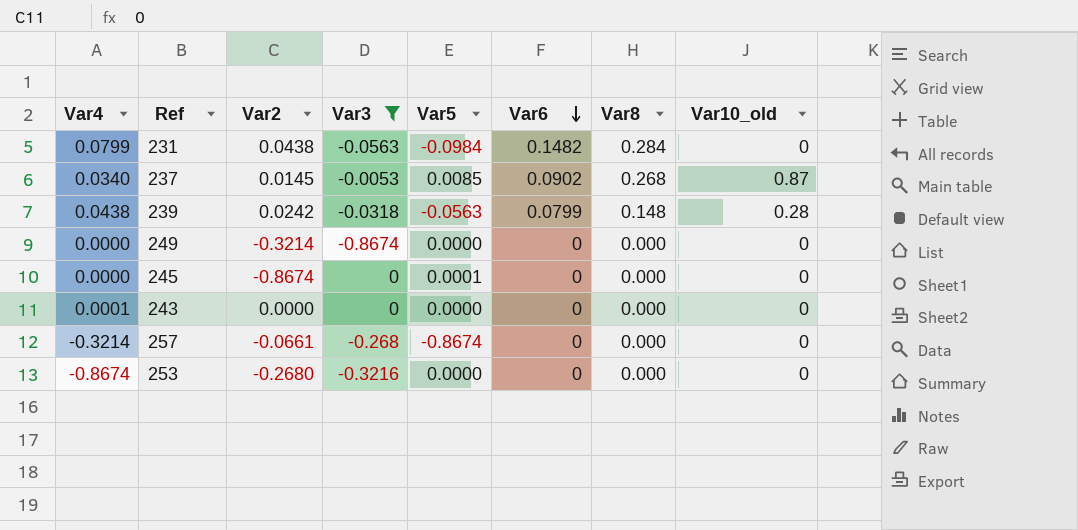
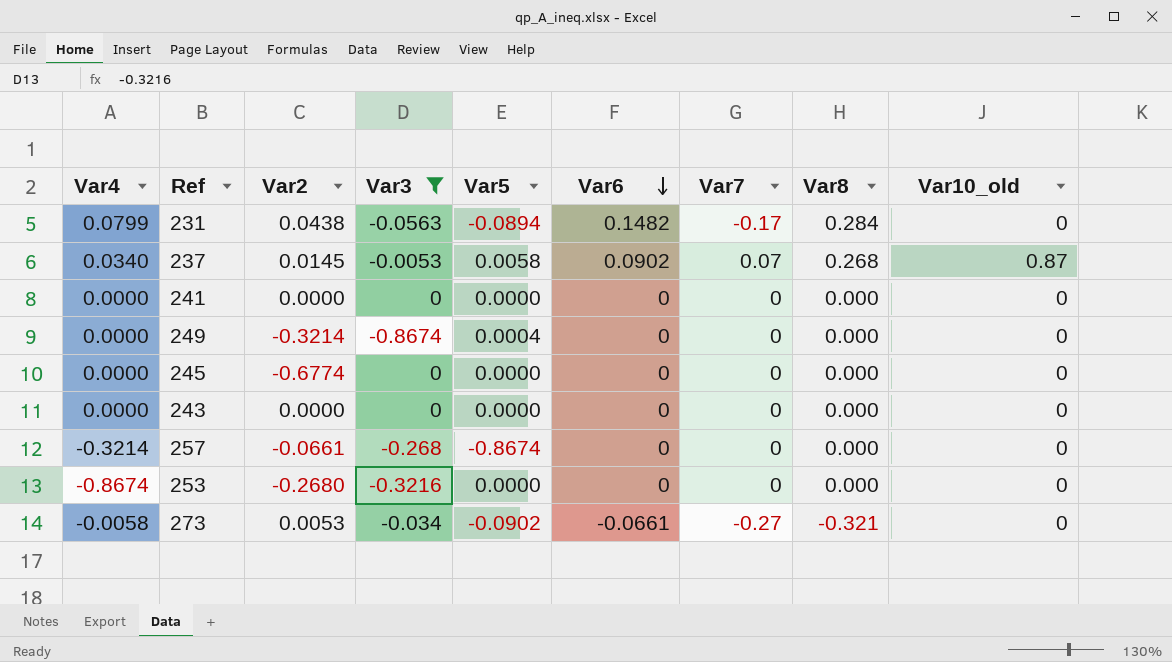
column Var7 | position: none -> 7
row 239: 0.0438 | 0.0242 | -0.0318 | -0.0563 | 0.0799 | 0.148 | 0.28 -> none
231 | Var5: -0.0984 -> -0.0894
237 | Var5: 0.0085 -> 0.0058
row 241: none -> 0.0000 | 0.0000 | 0 | 0.0000 | 0 | 0 | 0.000 | 0
249 | Var5: 0.0000 -> 0.0004
245 | Var2: -0.8674 -> -0.6774
245 | Var5: 0.0001 -> 0.0000
243 | Var4: 0.0001 -> 0.0000
row 273: none -> -0.0058 | 0.0053 | -0.034 | -0.0902 | -0.0661 | -0.27 | -0.321 | 0

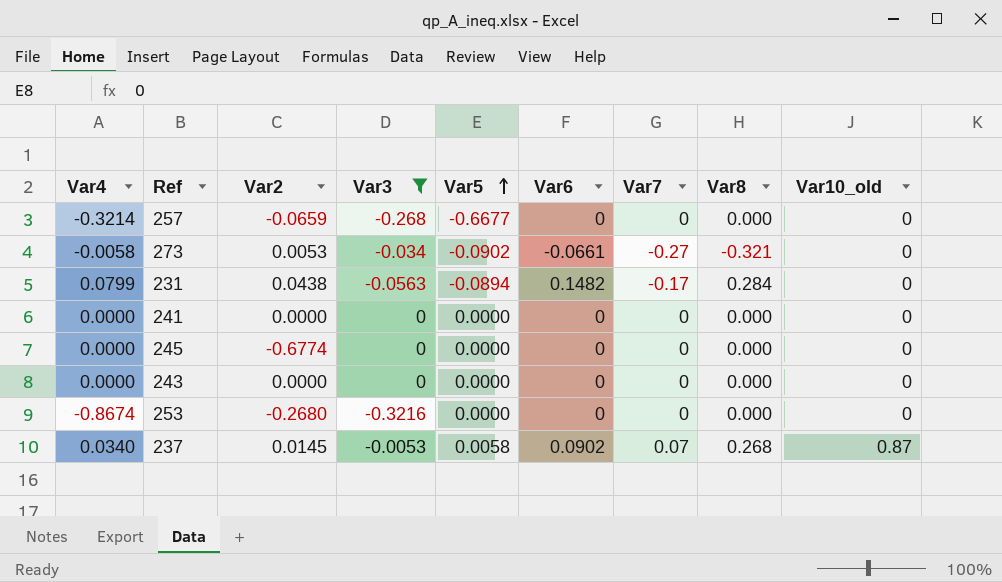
row order: Var6 descending -> Var5 ascending
row 249: 0.0000 | -0.3214 | -0.8674 | 0.0004 | 0 | 0 | 0.000 | 0 -> none
257 | Var2: -0.0661 -> -0.0659
257 | Var5: -0.8674 -> -0.6677

